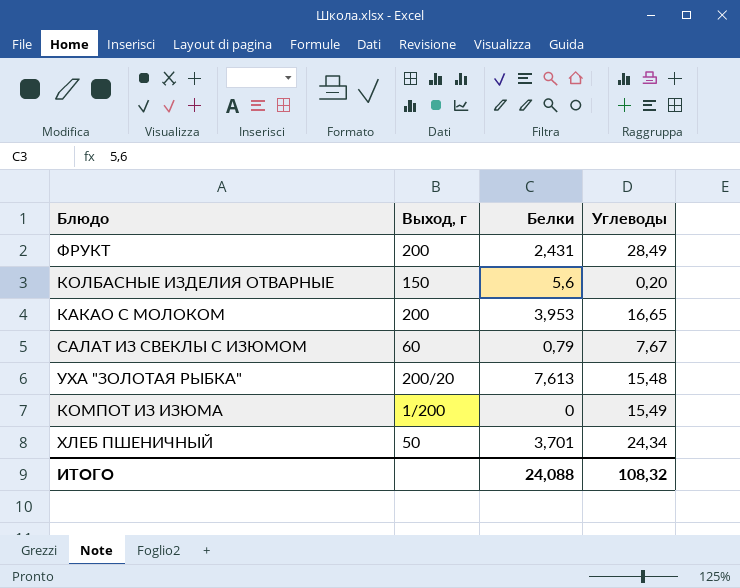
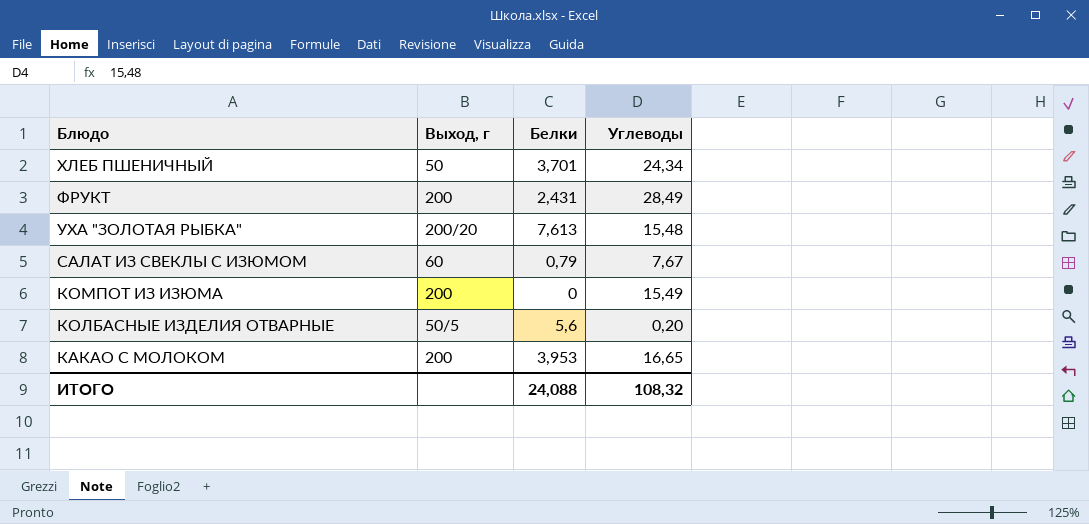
row order: none -> Блюдо descending
КОМПОТ ИЗ ИЗЮМА | Выход, г: 1/200 -> 200
КОЛБАСНЫЕ ИЗДЕЛИЯ ОТВАРНЫЕ | Выход, г: 150 -> 50/5

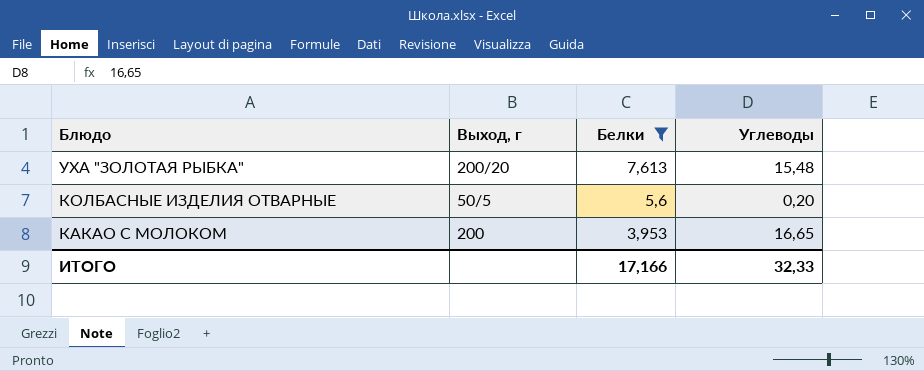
filter: none -> Белки >= 3,953
ИТОГО | Белки: 24,088 -> 17,166
ИТОГО | Углеводы: 108,32 -> 32,33

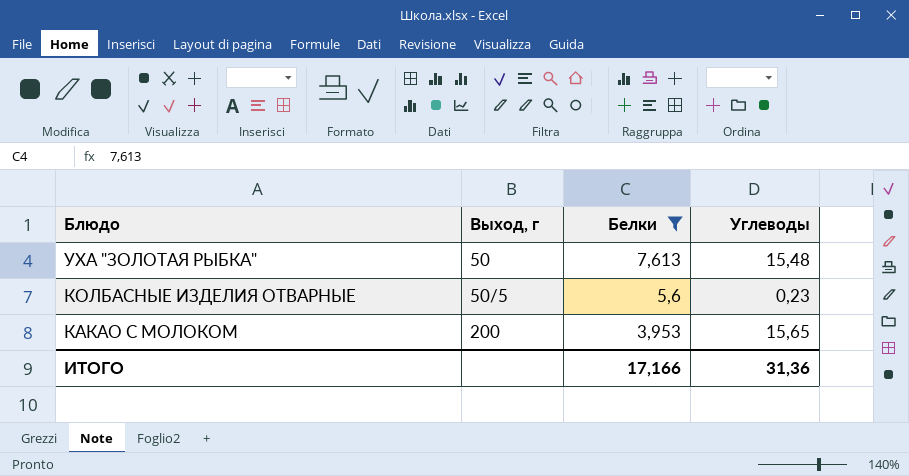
УХА "ЗОЛОТАЯ РЫБКА" | Выход, г: 200/20 -> 50
КОЛБАСНЫЕ ИЗДЕЛИЯ ОТВАРНЫЕ | Углеводы: 0,20 -> 0,23
КАКАО С МОЛОКОМ | Углеводы: 16,65 -> 15,65
ИТОГО | Углеводы: 32,33 -> 31,36

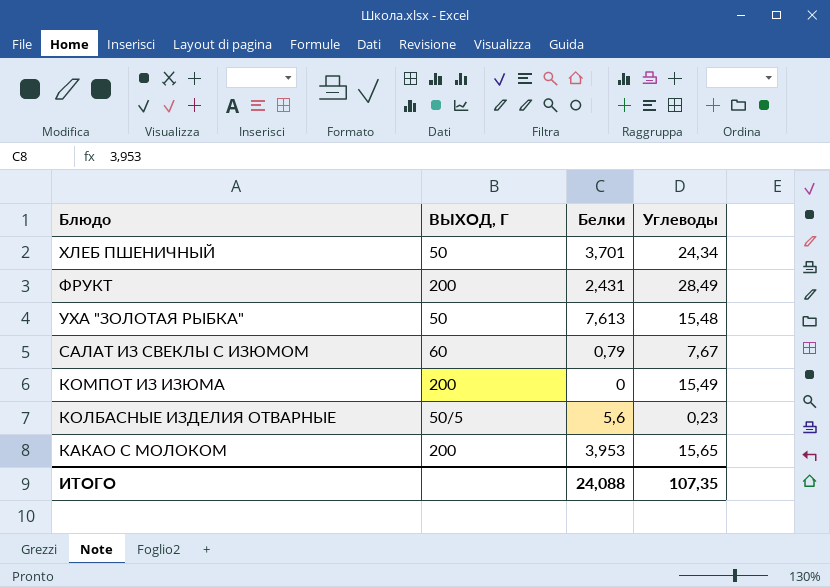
filter: Белки >= 3,953 -> none
column name: Выход, г -> ВЫХОД, Г
ИТОГО | Белки: 17,166 -> 24,088
ИТОГО | Углеводы: 31,36 -> 107,35

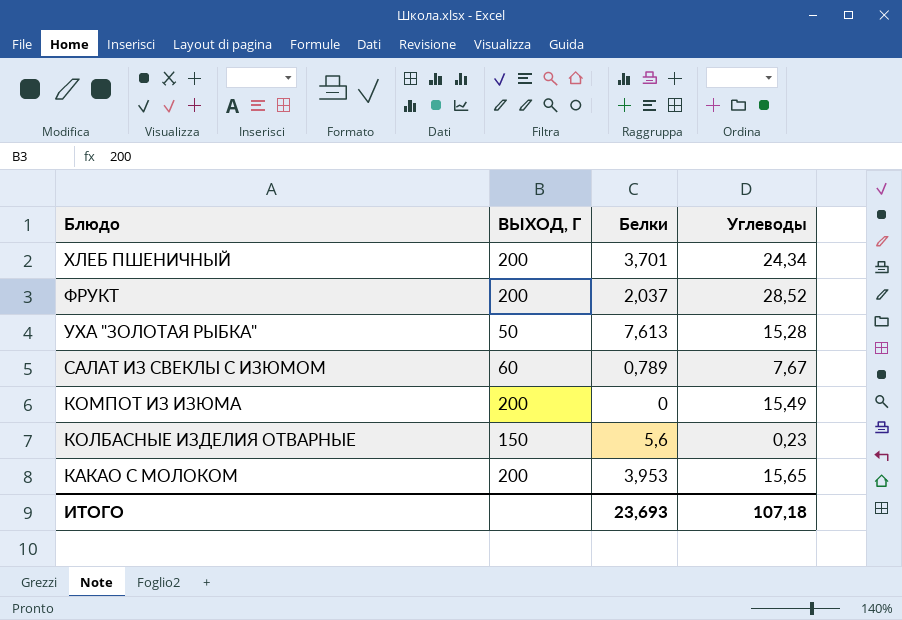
ХЛЕБ ПШЕНИЧНЫЙ | ВЫХОД, Г: 50 -> 200
ФРУКТ | Белки: 2,431 -> 2,037
ФРУКТ | Углеводы: 28,49 -> 28,52
УХА "ЗОЛОТАЯ РЫБКА" | Углеводы: 15,48 -> 15,28
САЛАТ ИЗ СВЕКЛЫ С ИЗЮМОМ | Белки: 0,79 -> 0,789
КОЛБАСНЫЕ ИЗДЕЛИЯ ОТВАРНЫЕ | ВЫХОД, Г: 50/5 -> 150
ИТОГО | Белки: 24,088 -> 23,693
ИТОГО | Углеводы: 107,35 -> 107,18

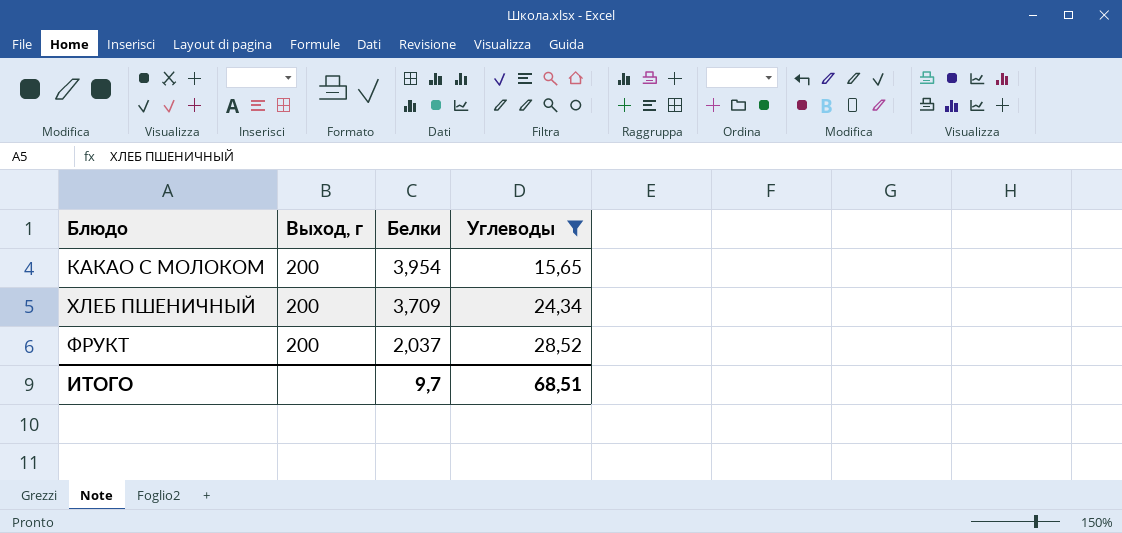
filter: none -> Углеводы >= 15,65
row order: Блюдо descending -> Белки descending
column name: ВЫХОД, Г -> Выход, г
КАКАО С МОЛОКОМ | Белки: 3,953 -> 3,954
ХЛЕБ ПШЕНИЧНЫЙ | Белки: 3,701 -> 3,709
ИТОГО | Белки: 23,693 -> 9,7
ИТОГО | Углеводы: 107,18 -> 68,51

